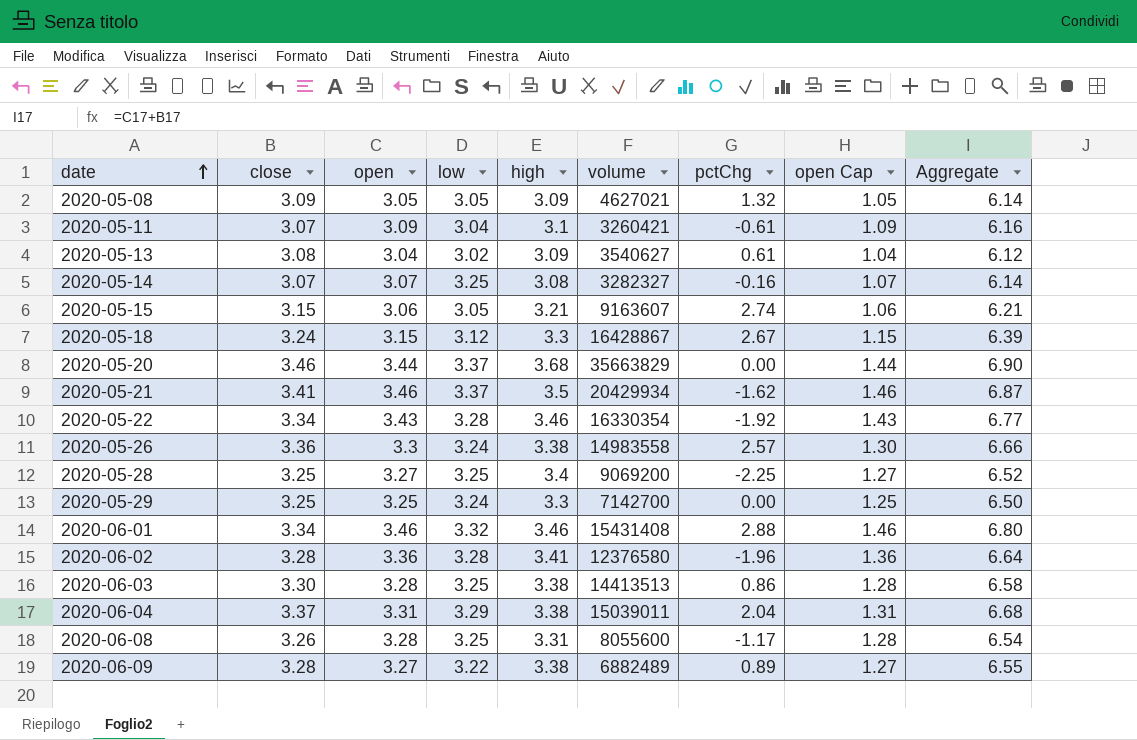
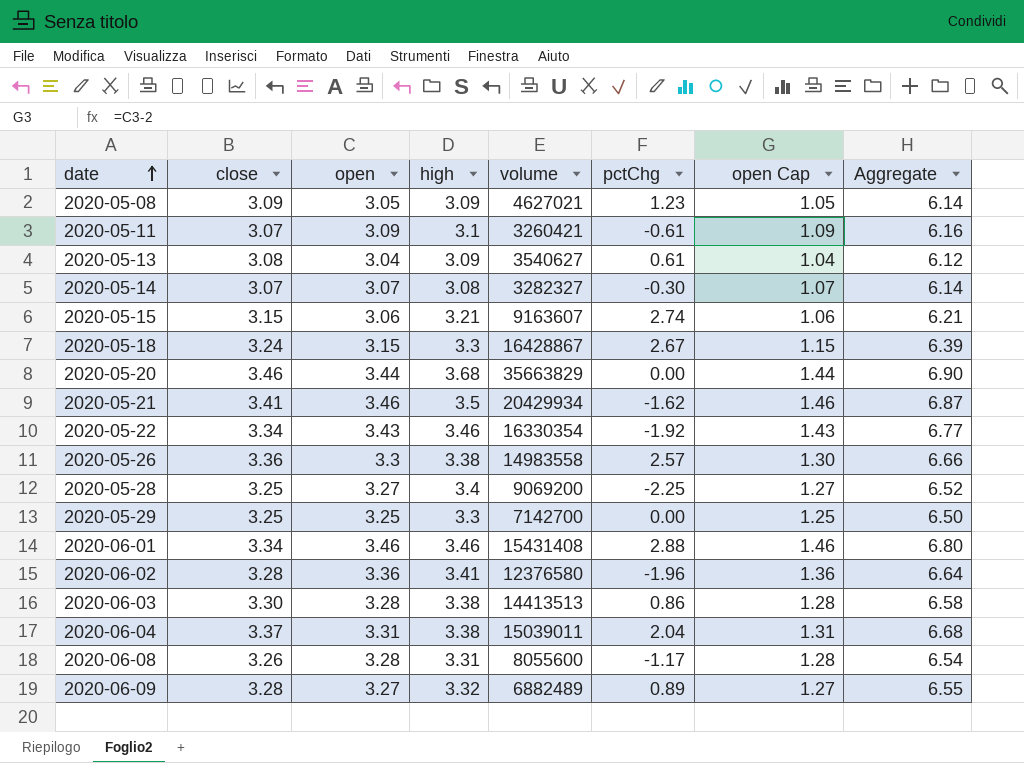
column low | position: 4 -> none
2020-05-08 | pctChg: 1.32 -> 1.23
2020-05-14 | pctChg: -0.16 -> -0.30
2020-06-09 | high: 3.38 -> 3.32

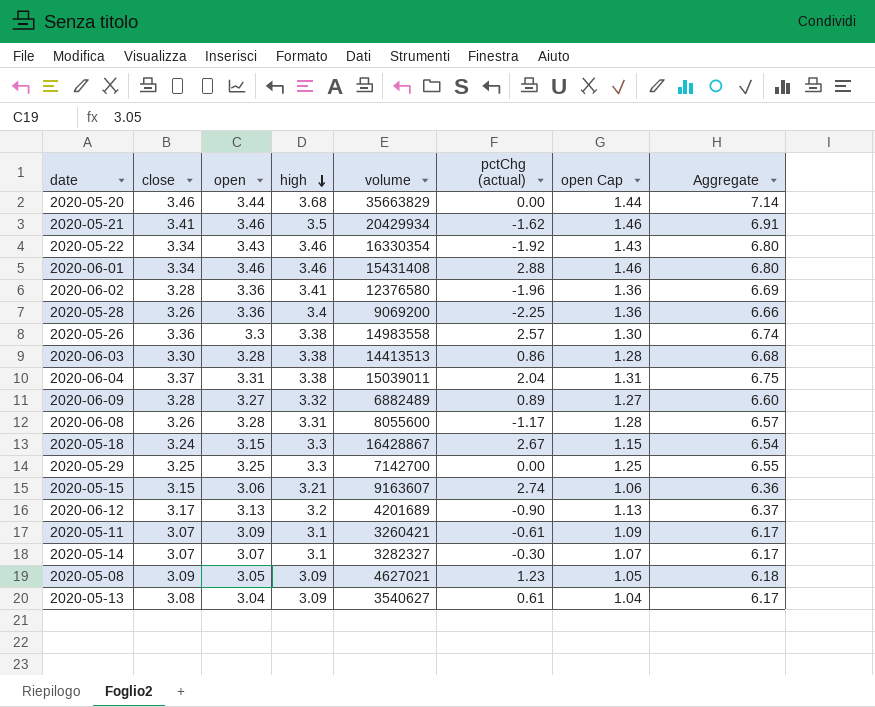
row order: date ascending -> high descending
column name: pctChg -> pctChg (actual)
column Aggregate | formula: [close] + [open] -> [close] + [high]
2020-05-28 | close: 3.25 -> 3.26
2020-05-28 | open: 3.27 -> 3.36
2020-05-28 | open Cap: 1.27 -> 1.36
row 2020-06-12: none -> 3.17 | 3.13 | 3.2 | 4201689 | -0.90 | 1.13 | 6.37
2020-05-14 | high: 3.08 -> 3.1

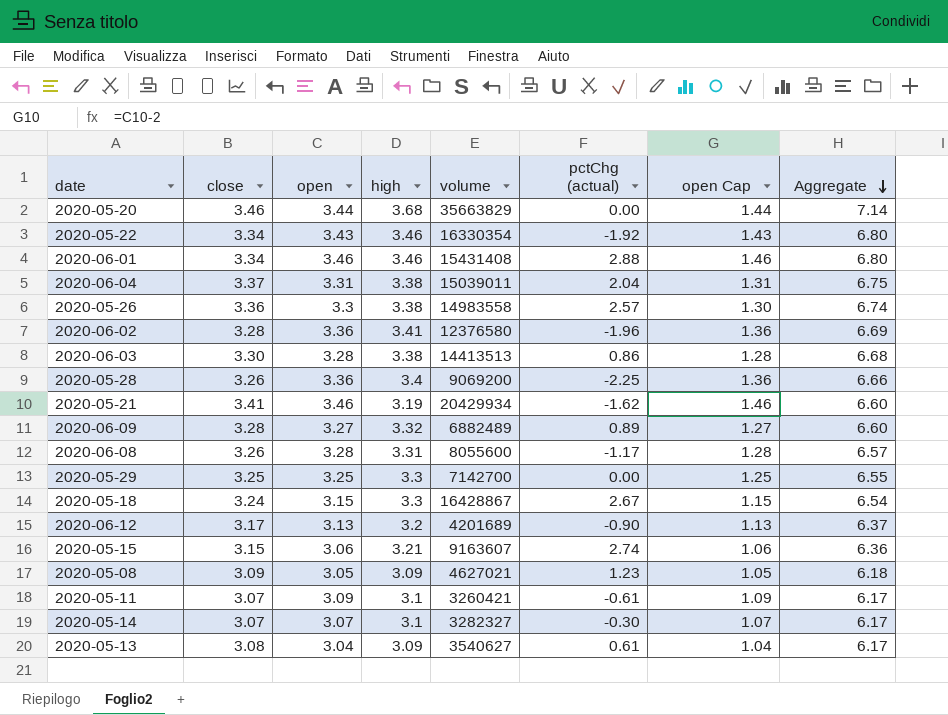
row order: high descending -> Aggregate descending
2020-05-21 | high: 3.5 -> 3.19
2020-05-21 | Aggregate: 6.91 -> 6.60

